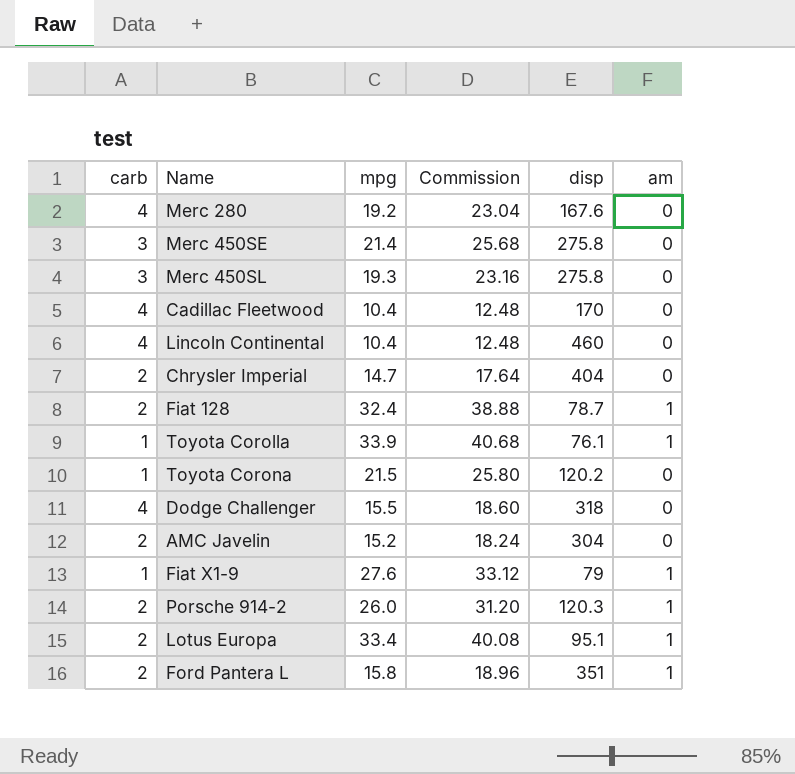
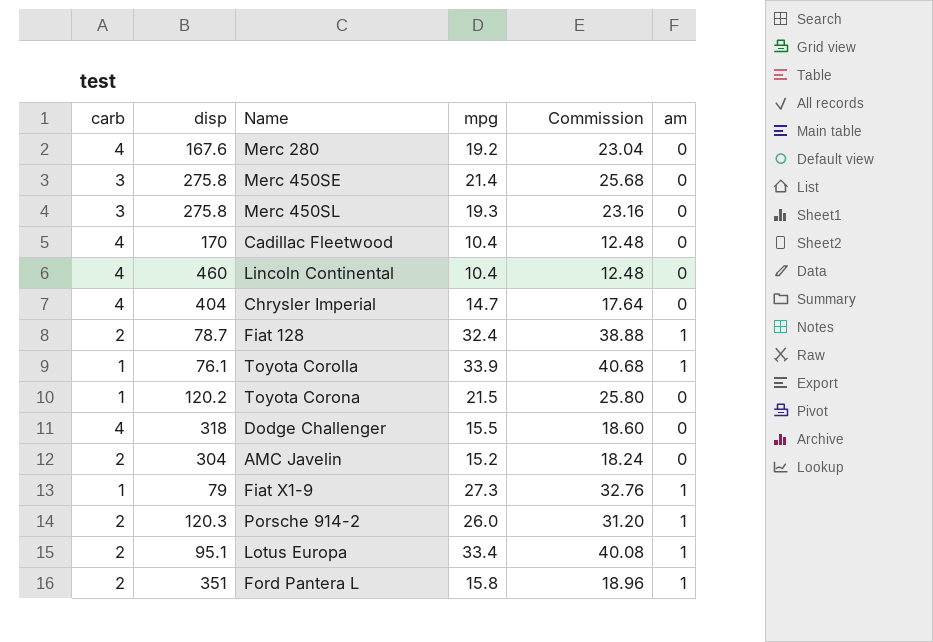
column disp | position: 5 -> 2
Chrysler Imperial | carb: 2 -> 4
Fiat X1-9 | mpg: 27.6 -> 27.3
Fiat X1-9 | Commission: 33.12 -> 32.76

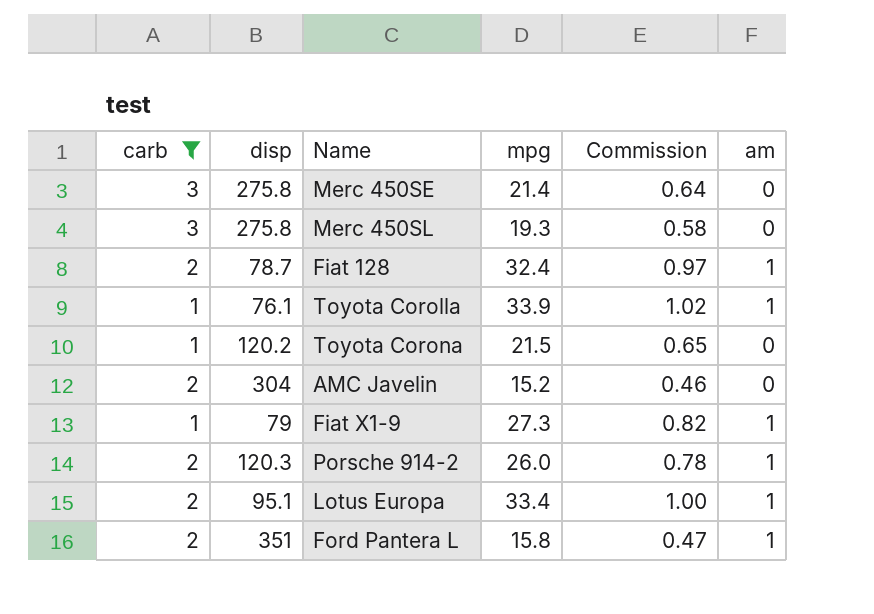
filter: none -> carb != 4
column Commission | formula: [mpg] * 1.2 -> [mpg] * 0.03

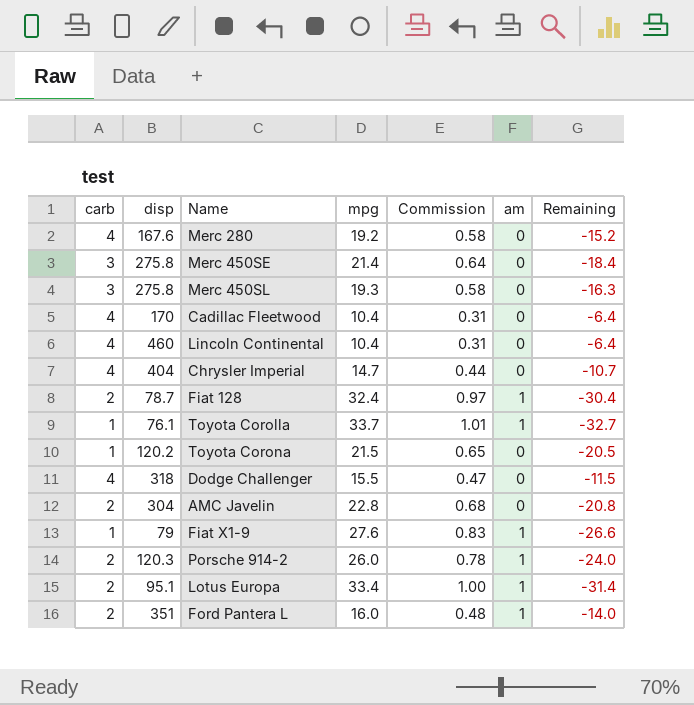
filter: carb != 4 -> none
column Remaining | formula: none -> [carb] - [mpg]
Toyota Corolla | mpg: 33.9 -> 33.7
Toyota Corolla | Commission: 1.02 -> 1.01
AMC Javelin | mpg: 15.2 -> 22.8
AMC Javelin | Commission: 0.46 -> 0.68
Fiat X1-9 | mpg: 27.3 -> 27.6
Fiat X1-9 | Commission: 0.82 -> 0.83
Ford Pantera L | mpg: 15.8 -> 16.0
Ford Pantera L | Commission: 0.47 -> 0.48

